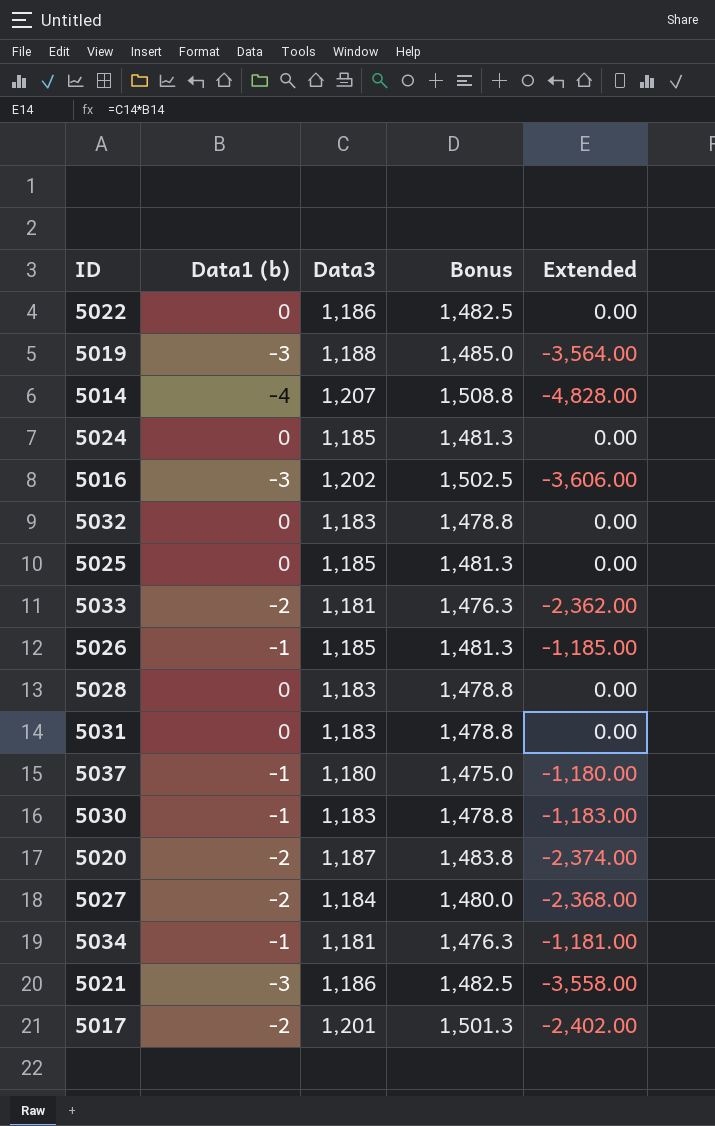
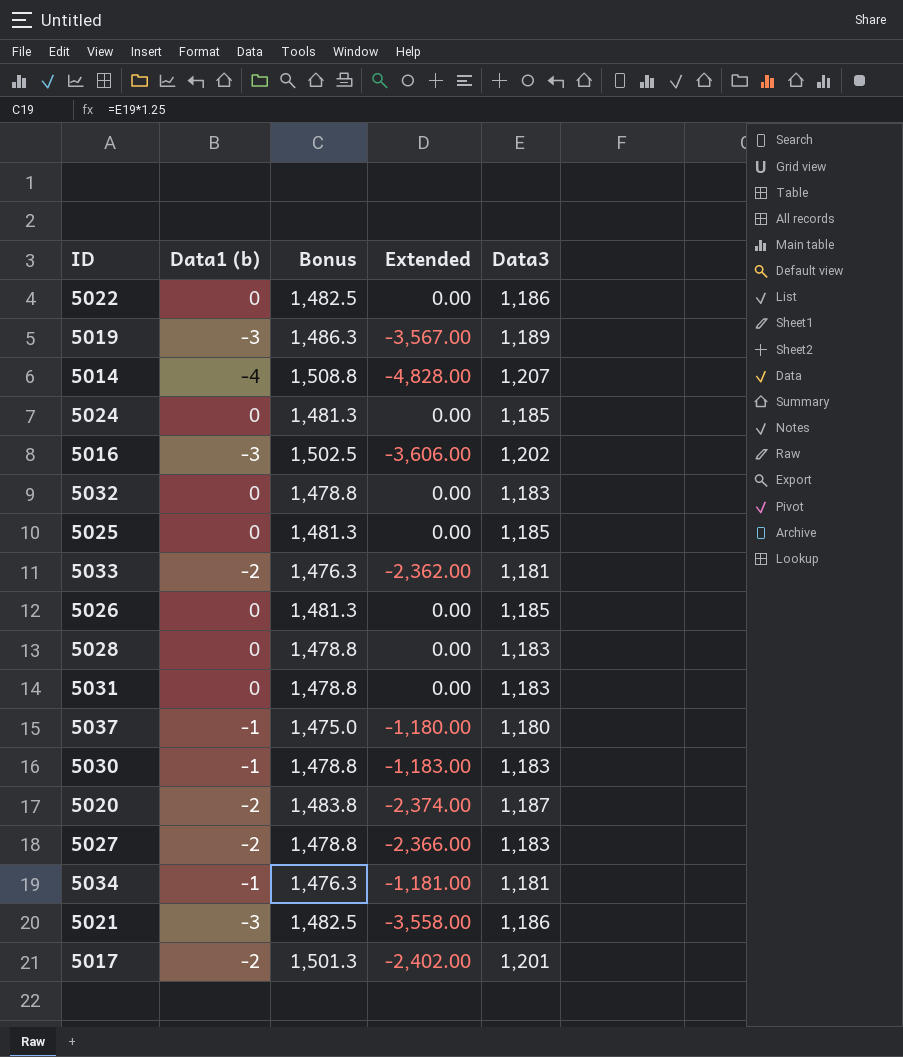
column Data3 | position: 3 -> 5
5019 | Bonus: 1,485.0 -> 1,486.3
5019 | Extended: -3,564.00 -> -3,567.00
5019 | Data3: 1,188 -> 1,189
5026 | Data1 (b): -1 -> 0
5026 | Extended: -1,185.00 -> 0.00
5027 | Bonus: 1,480.0 -> 1,478.8
5027 | Extended: -2,368.00 -> -2,366.00
5027 | Data3: 1,184 -> 1,183

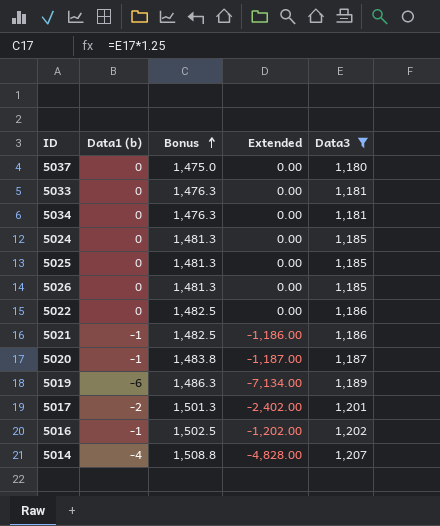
filter: none -> Data3 != 1,183
row order: none -> Bonus ascending
5037 | Data1 (b): -1 -> 0
5037 | Extended: -1,180.00 -> 0.00
5033 | Data1 (b): -2 -> 0
5033 | Extended: -2,362.00 -> 0.00
5034 | Data1 (b): -1 -> 0
5034 | Extended: -1,181.00 -> 0.00
5021 | Data1 (b): -3 -> -1
5021 | Extended: -3,558.00 -> -1,186.00
5020 | Data1 (b): -2 -> -1
5020 | Extended: -2,374.00 -> -1,187.00
5019 | Data1 (b): -3 -> -6
5019 | Extended: -3,567.00 -> -7,134.00
5016 | Data1 (b): -3 -> -1
5016 | Extended: -3,606.00 -> -1,202.00

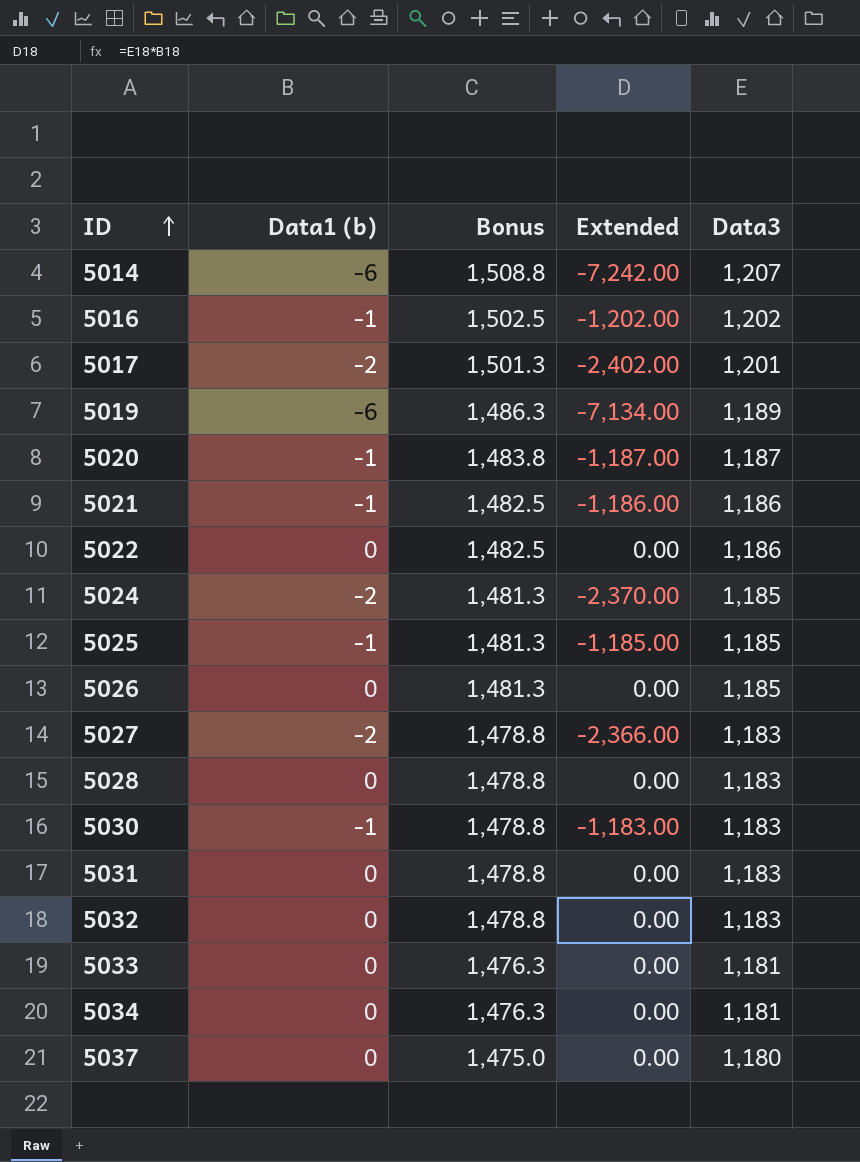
filter: Data3 != 1,183 -> none
row order: Bonus ascending -> ID ascending
5014 | Data1 (b): -4 -> -6
5014 | Extended: -4,828.00 -> -7,242.00
5024 | Data1 (b): 0 -> -2
5024 | Extended: 0.00 -> -2,370.00
5025 | Data1 (b): 0 -> -1
5025 | Extended: 0.00 -> -1,185.00

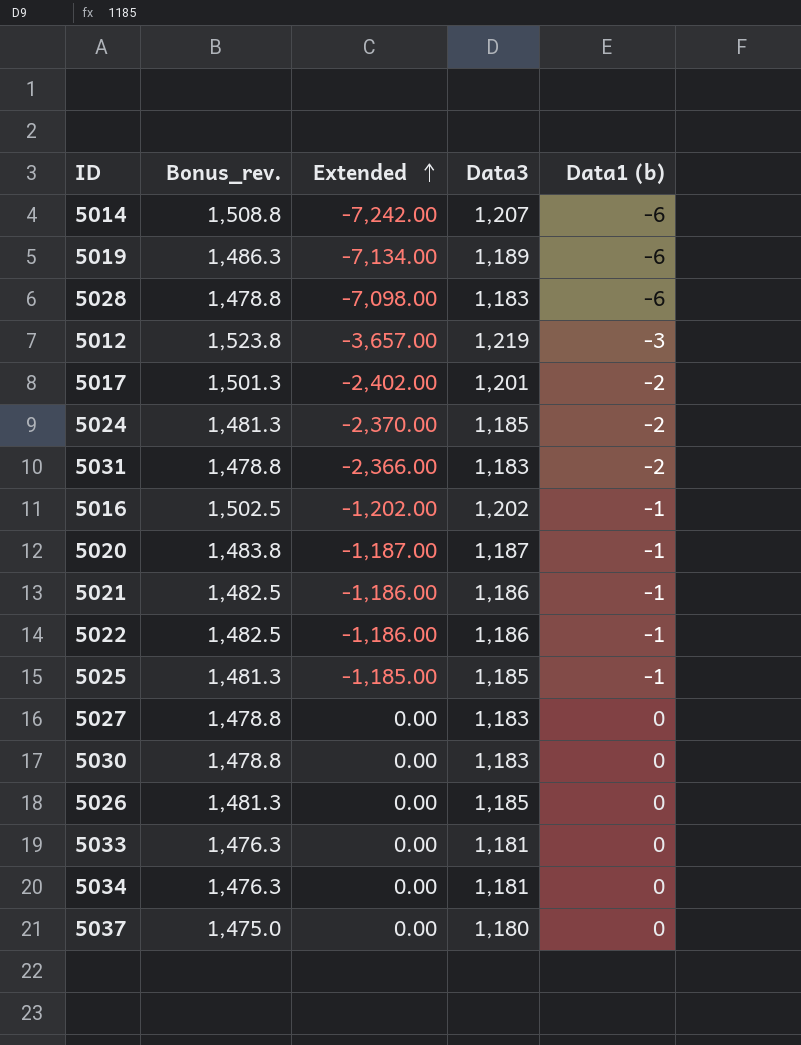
row order: ID ascending -> Extended ascending
column name: Bonus -> Bonus_rev.
column Data1 (b) | position: 2 -> 5
row 5032: 0 | 1,478.8 | 0.00 | 1,183 -> none
5028 | Extended: 0.00 -> -7,098.00
5028 | Data1 (b): 0 -> -6
row 5012: none -> 1,523.8 | -3,657.00 | 1,219 | -3
5031 | Extended: 0.00 -> -2,366.00
5031 | Data1 (b): 0 -> -2
5022 | Extended: 0.00 -> -1,186.00
5022 | Data1 (b): 0 -> -1
5027 | Extended: -2,366.00 -> 0.00
5027 | Data1 (b): -2 -> 0
5030 | Extended: -1,183.00 -> 0.00
5030 | Data1 (b): -1 -> 0

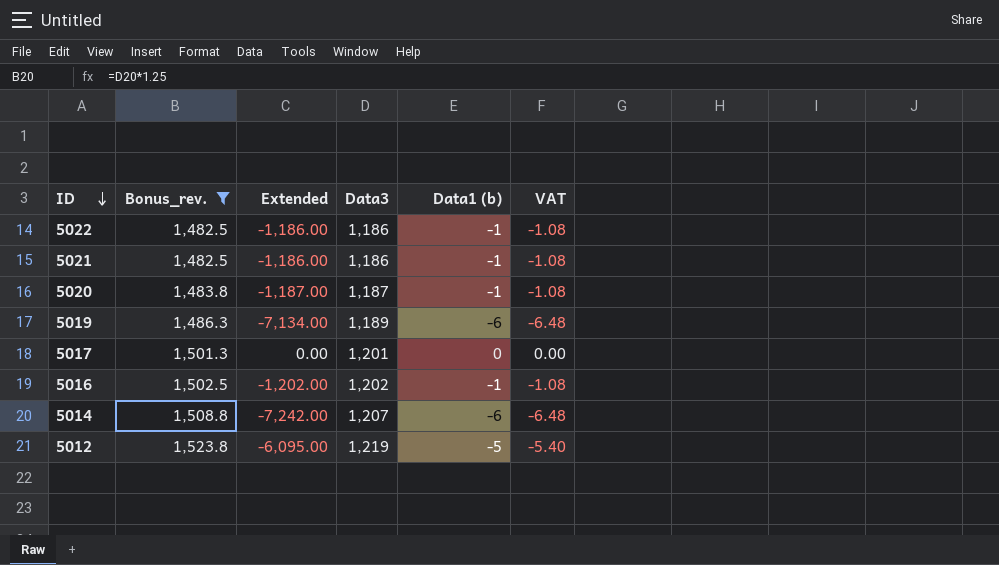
filter: none -> Bonus_rev. >= 1,482.5
row order: Extended ascending -> ID descending
column VAT | formula: none -> [Data1 (b)] * 1.08
5017 | Extended: -2,402.00 -> 0.00
5017 | Data1 (b): -2 -> 0
5012 | Extended: -3,657.00 -> -6,095.00
5012 | Data1 (b): -3 -> -5

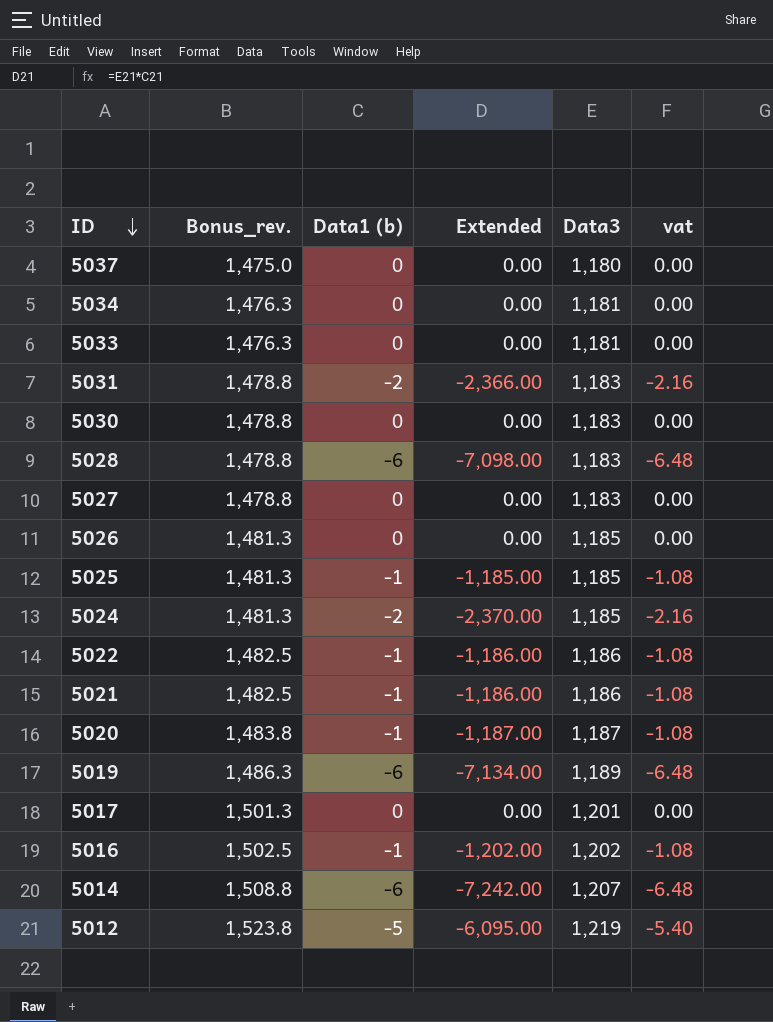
filter: Bonus_rev. >= 1,482.5 -> none
column Data1 (b) | position: 5 -> 3
column name: VAT -> vat

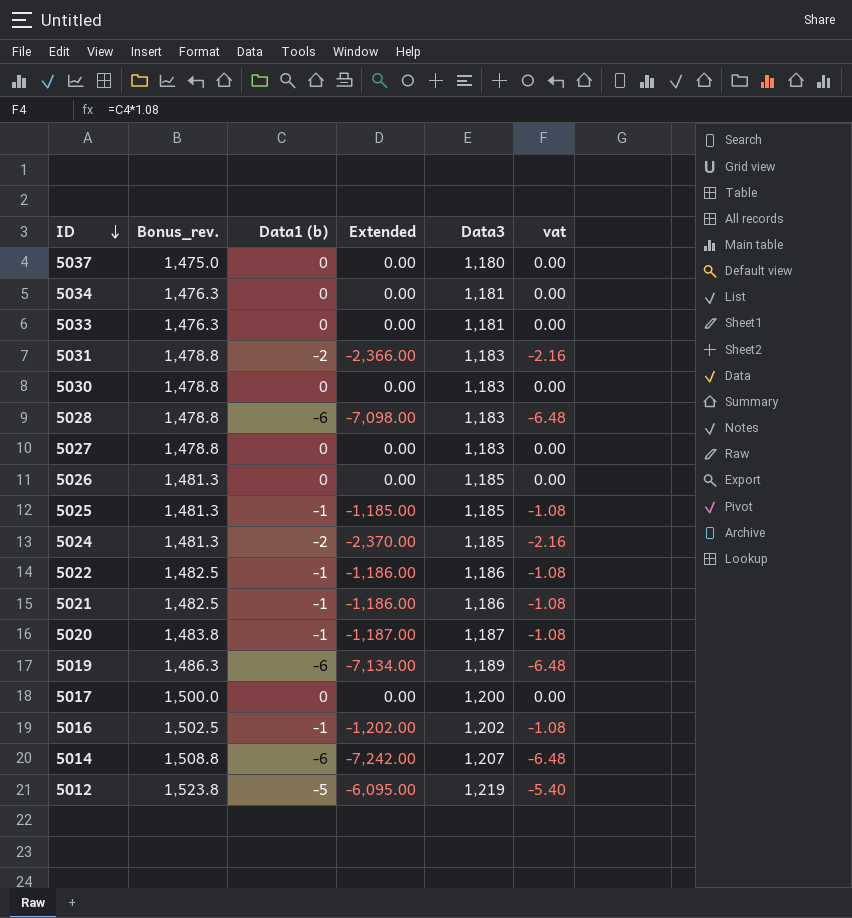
5017 | Bonus_rev.: 1,501.3 -> 1,500.0
5017 | Data3: 1,201 -> 1,200

